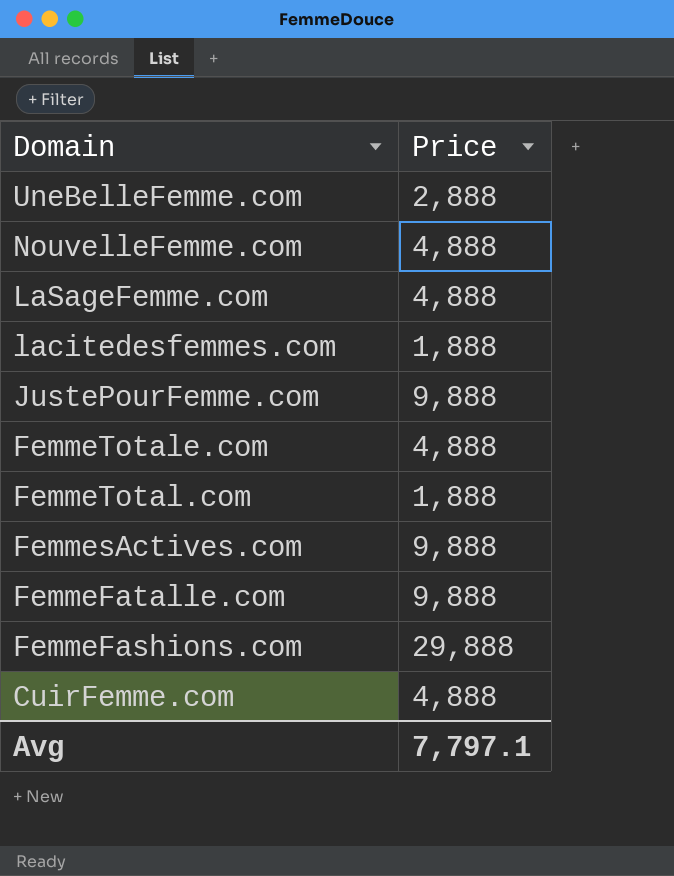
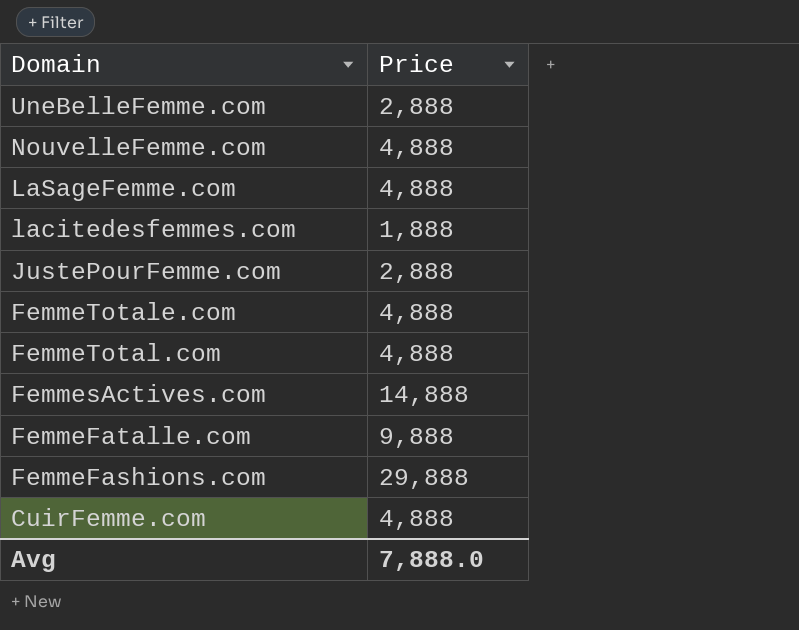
JustePourFemme.com | Price: 9,888 -> 2,888
FemmeTotal.com | Price: 1,888 -> 4,888
FemmesActives.com | Price: 9,888 -> 14,888
Avg | Price: 7,797.1 -> 7,888.0

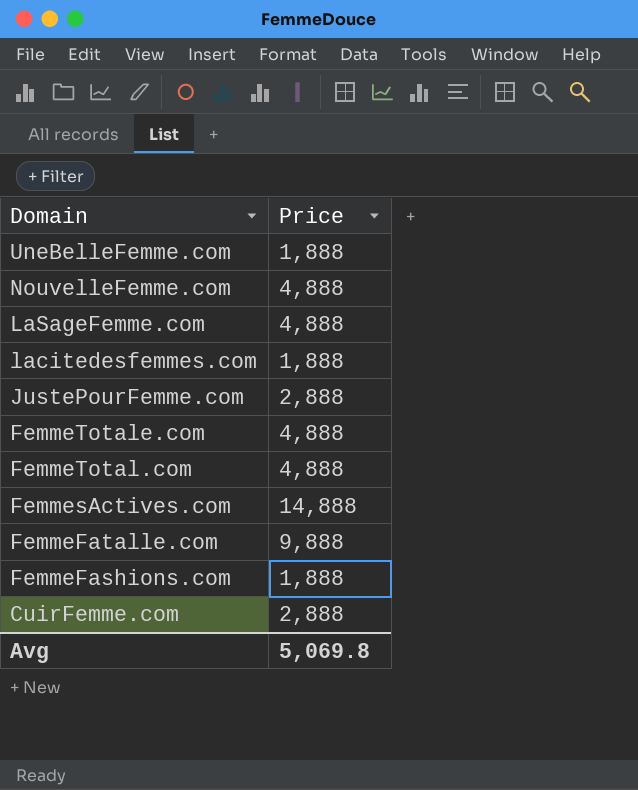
UneBelleFemme.com | Price: 2,888 -> 1,888
FemmeFashions.com | Price: 29,888 -> 1,888
CuirFemme.com | Price: 4,888 -> 2,888
Avg | Price: 7,888.0 -> 5,069.8

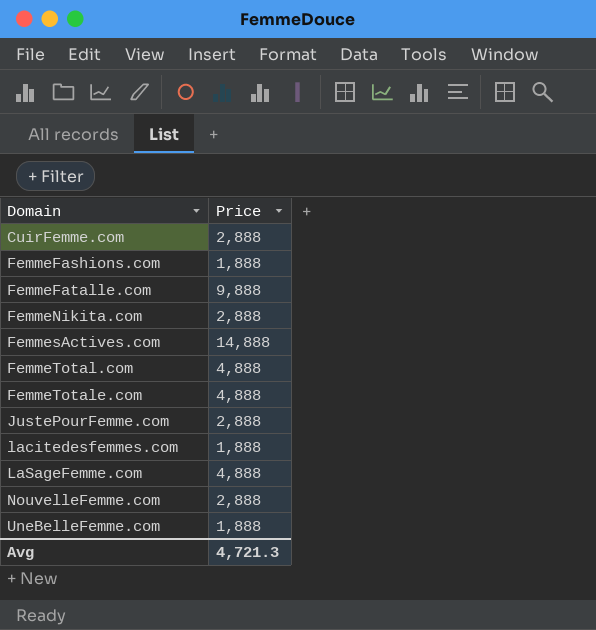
row order: Domain descending -> Domain ascending
row FemmeNikita.com: none -> 2,888
NouvelleFemme.com | Price: 4,888 -> 2,888
Avg | Price: 5,069.8 -> 4,721.3

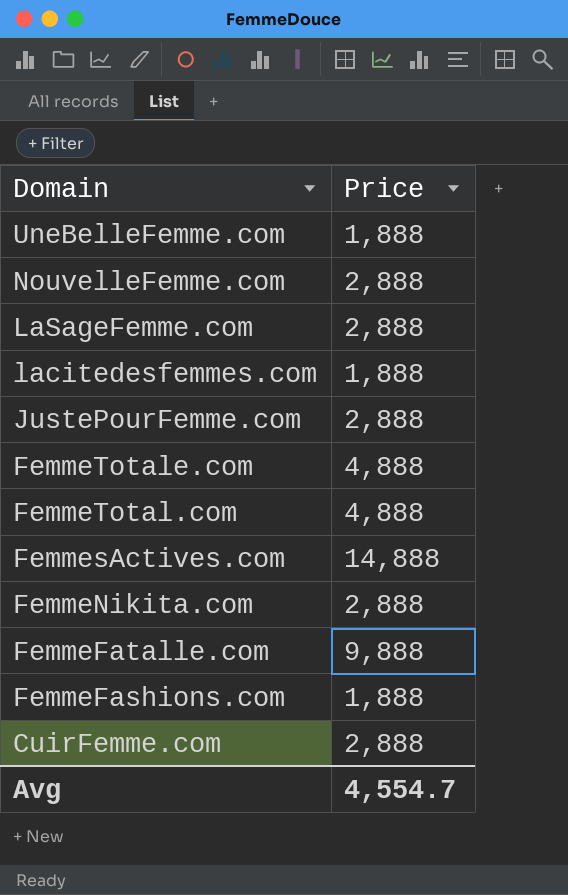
row order: Domain ascending -> Domain descending
LaSageFemme.com | Price: 4,888 -> 2,888
Avg | Price: 4,721.3 -> 4,554.7

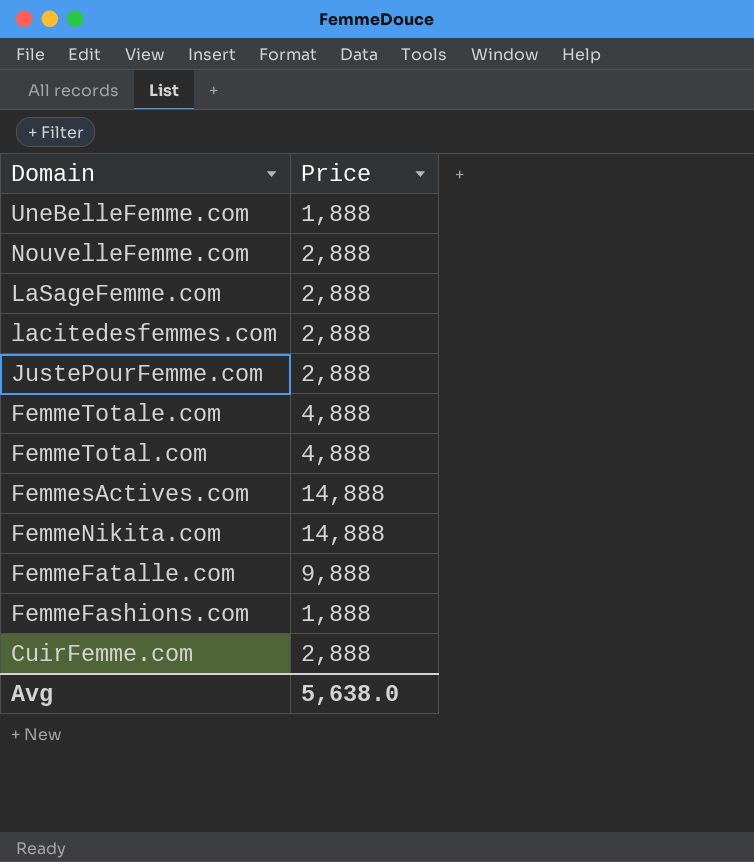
lacitedesfemmes.com | Price: 1,888 -> 2,888
FemmeNikita.com | Price: 2,888 -> 14,888
Avg | Price: 4,554.7 -> 5,638.0

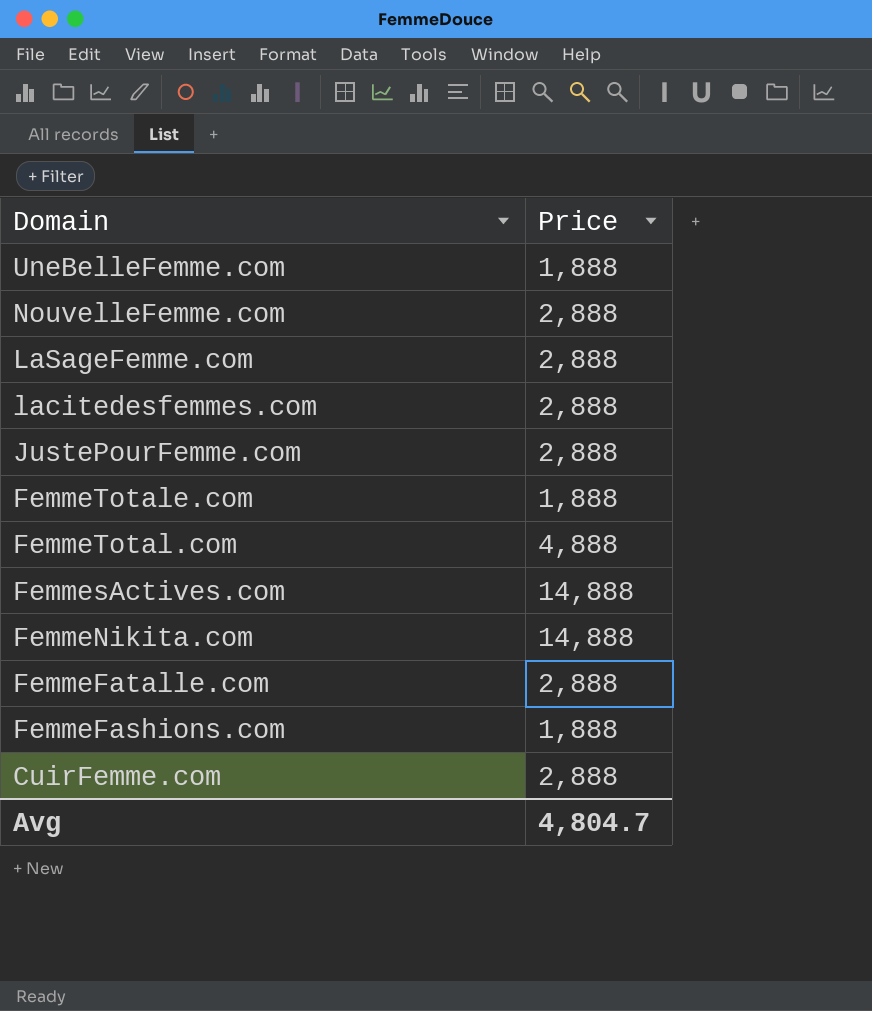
FemmeTotale.com | Price: 4,888 -> 1,888
FemmeFatalle.com | Price: 9,888 -> 2,888
Avg | Price: 5,638.0 -> 4,804.7

